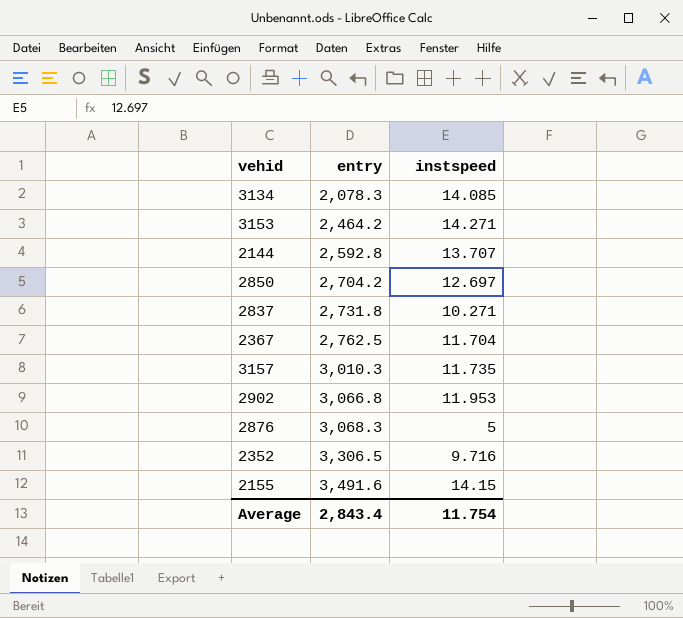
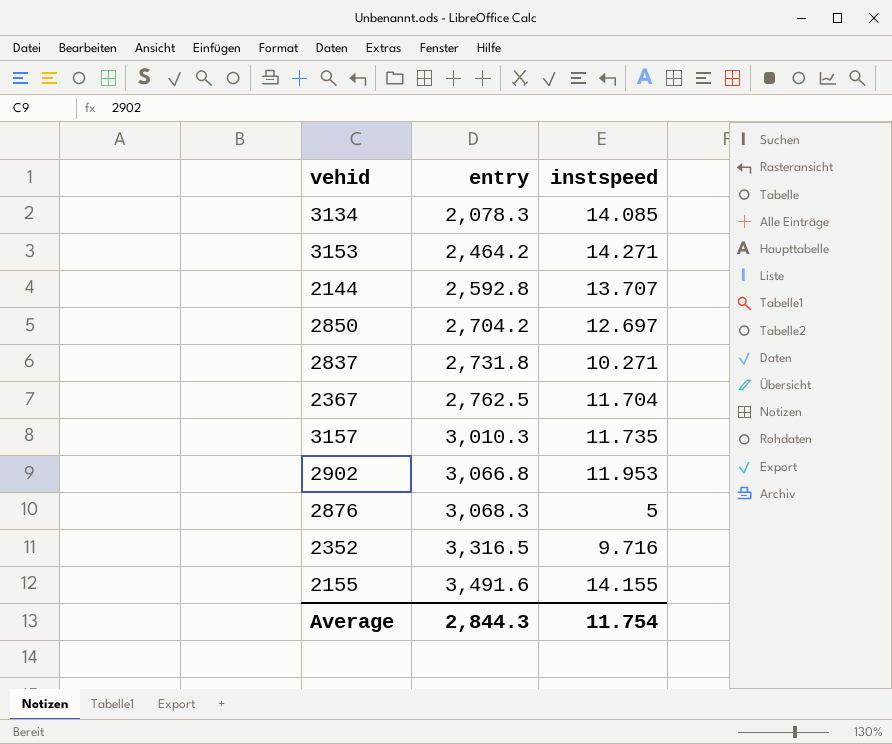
2352 | entry: 3,306.5 -> 3,316.5
2155 | instspeed: 14.15 -> 14.155
Average | entry: 2,843.4 -> 2,844.3

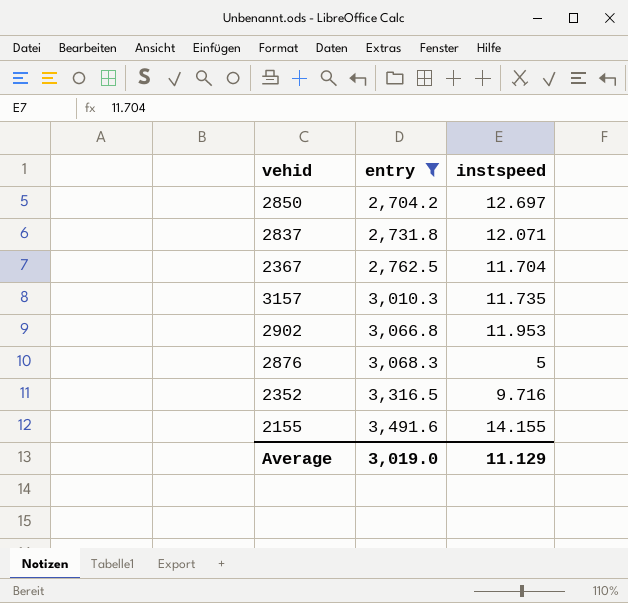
filter: none -> entry >= 2,704.2
2837 | instspeed: 10.271 -> 12.071
Average | entry: 2,844.3 -> 3,019.0
Average | instspeed: 11.754 -> 11.129

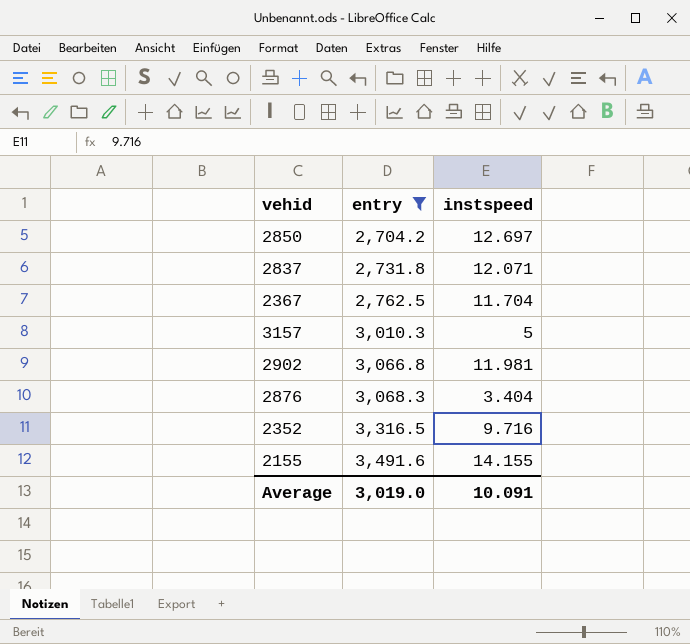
3157 | instspeed: 11.735 -> 5
2902 | instspeed: 11.953 -> 11.981
2876 | instspeed: 5 -> 3.404
Average | instspeed: 11.129 -> 10.091

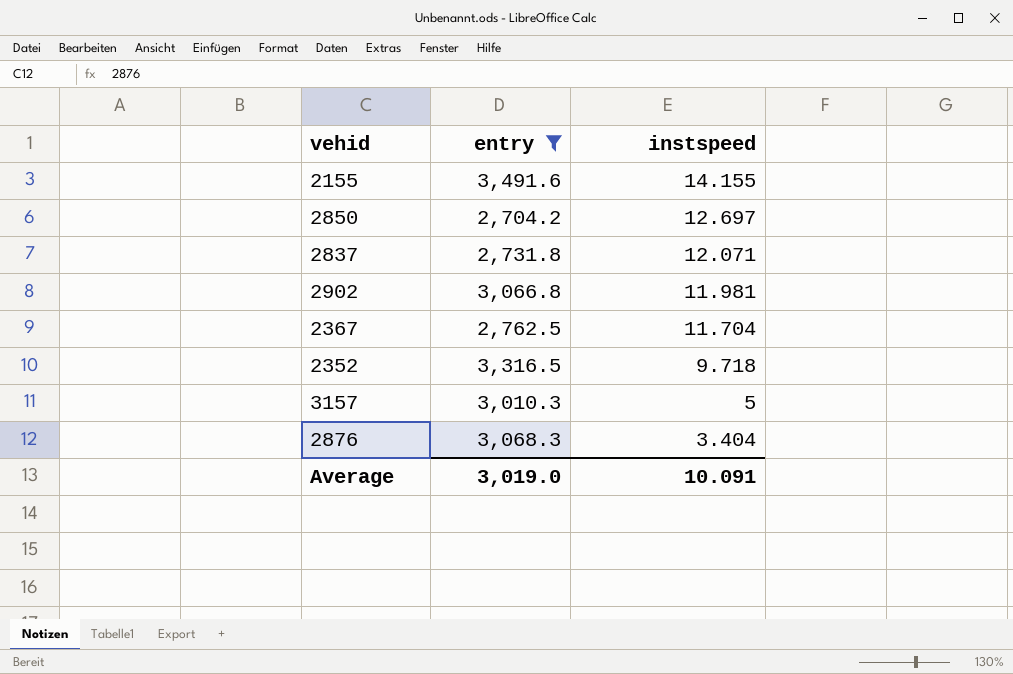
row order: entry ascending -> instspeed descending
2352 | instspeed: 9.716 -> 9.718

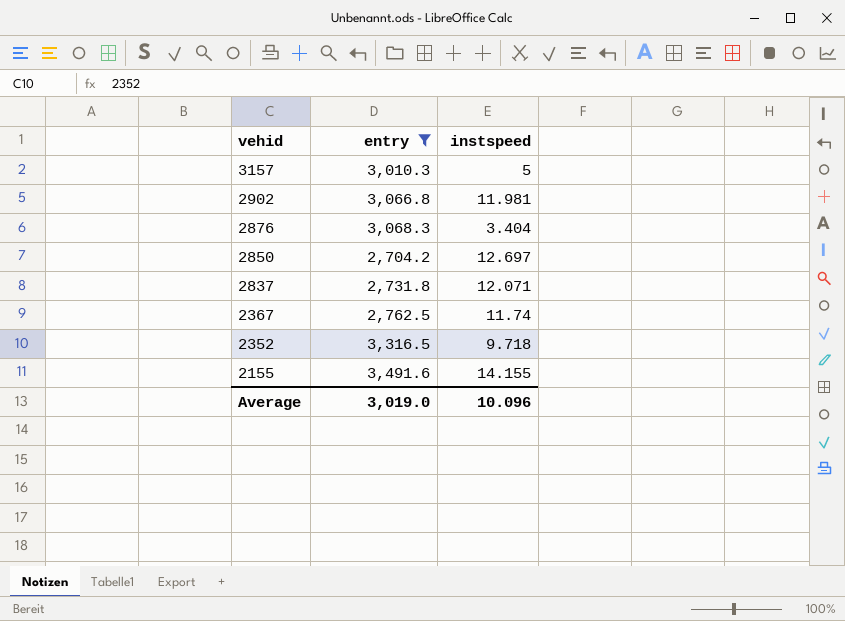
row order: instspeed descending -> vehid descending
2367 | instspeed: 11.704 -> 11.74
Average | instspeed: 10.091 -> 10.096

